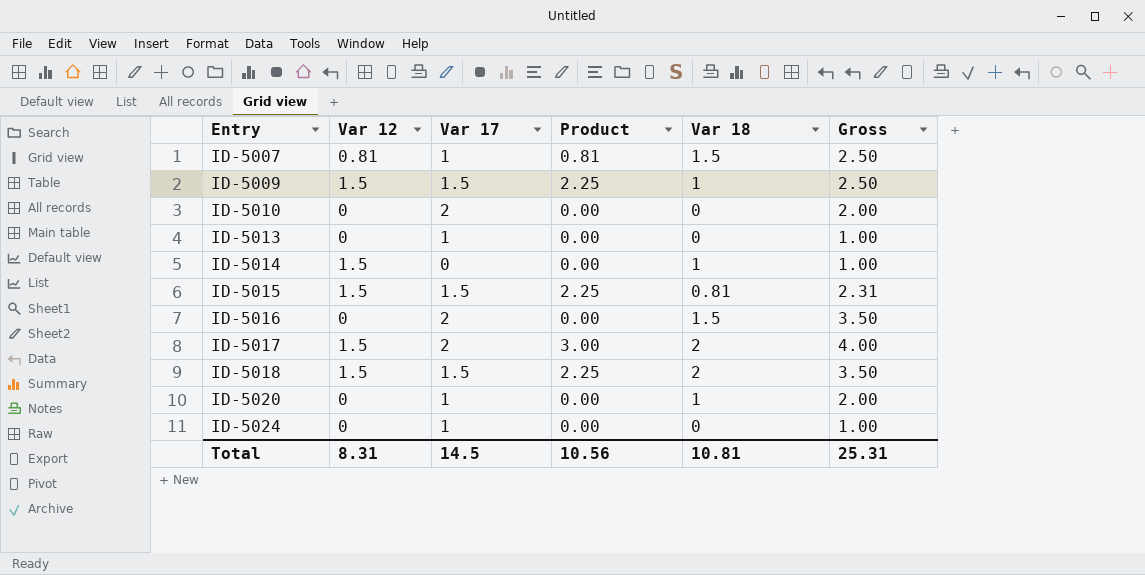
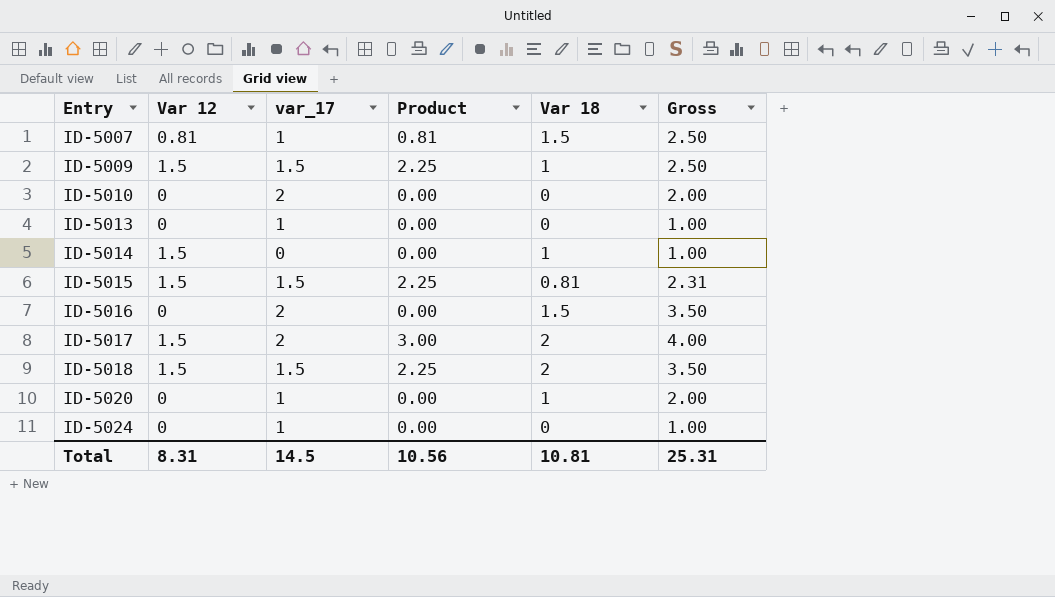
column name: Var 17 -> var_17

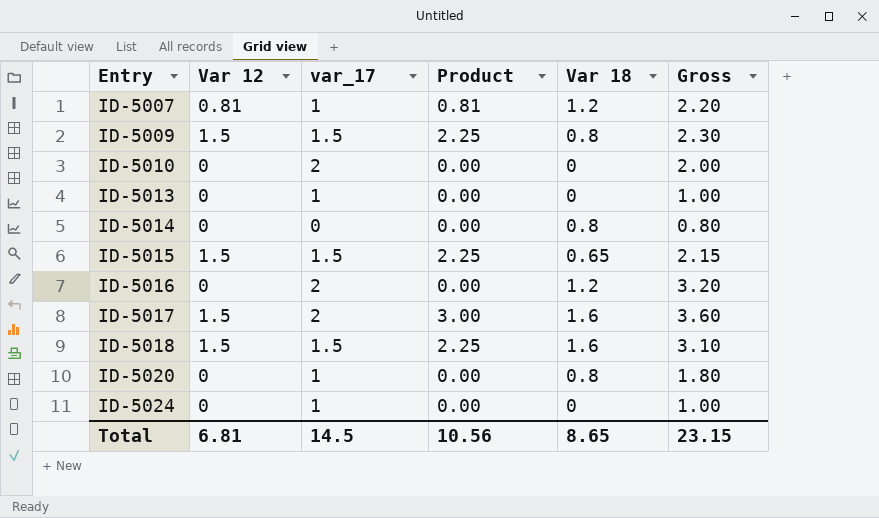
ID-5007 | Var 18: 1.5 -> 1.2
ID-5007 | Gross: 2.50 -> 2.20
ID-5009 | Var 18: 1 -> 0.8
ID-5009 | Gross: 2.50 -> 2.30
ID-5014 | Var 12: 1.5 -> 0
ID-5014 | Var 18: 1 -> 0.8
ID-5014 | Gross: 1.00 -> 0.80
ID-5015 | Var 18: 0.81 -> 0.65
ID-5015 | Gross: 2.31 -> 2.15
ID-5016 | Var 18: 1.5 -> 1.2
ID-5016 | Gross: 3.50 -> 3.20
ID-5017 | Var 18: 2 -> 1.6
ID-5017 | Gross: 4.00 -> 3.60
ID-5018 | Var 18: 2 -> 1.6
ID-5018 | Gross: 3.50 -> 3.10
ID-5020 | Var 18: 1 -> 0.8
ID-5020 | Gross: 2.00 -> 1.80
Total | Var 12: 8.31 -> 6.81
Total | Var 18: 10.81 -> 8.65
Total | Gross: 25.31 -> 23.15

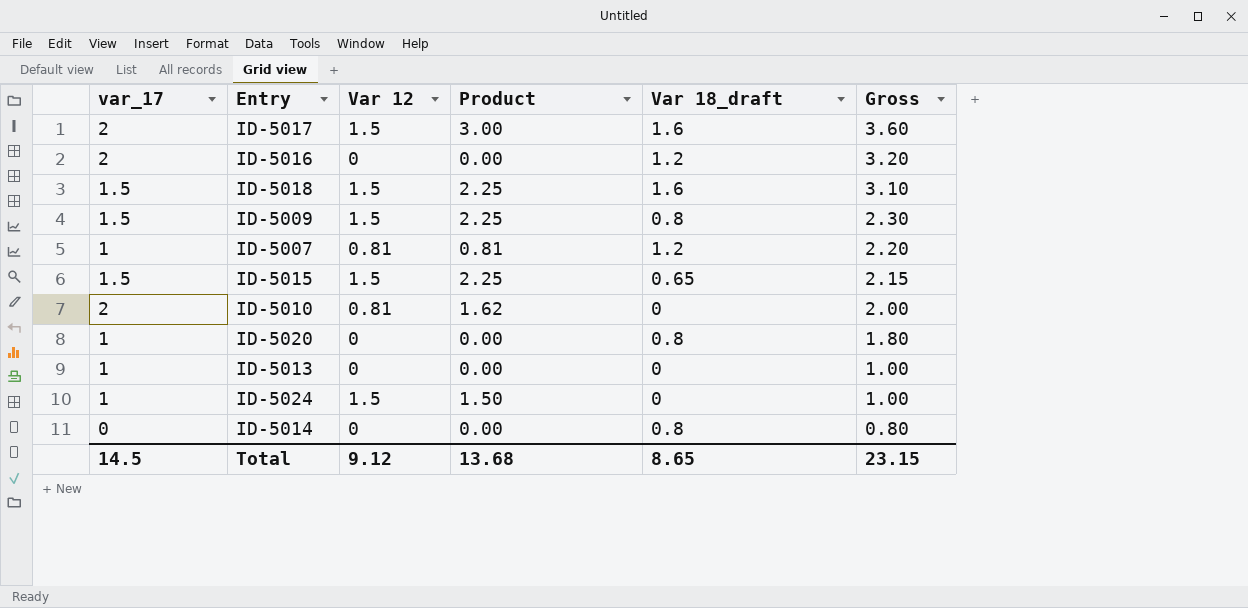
row order: Entry ascending -> Gross descending
column var_17 | position: 3 -> 1
column name: Var 18 -> Var 18_draft
ID-5010 | Var 12: 0 -> 0.81
ID-5010 | Product: 0.00 -> 1.62
ID-5024 | Var 12: 0 -> 1.5
ID-5024 | Product: 0.00 -> 1.50
Total | Var 12: 6.81 -> 9.12
Total | Product: 10.56 -> 13.68

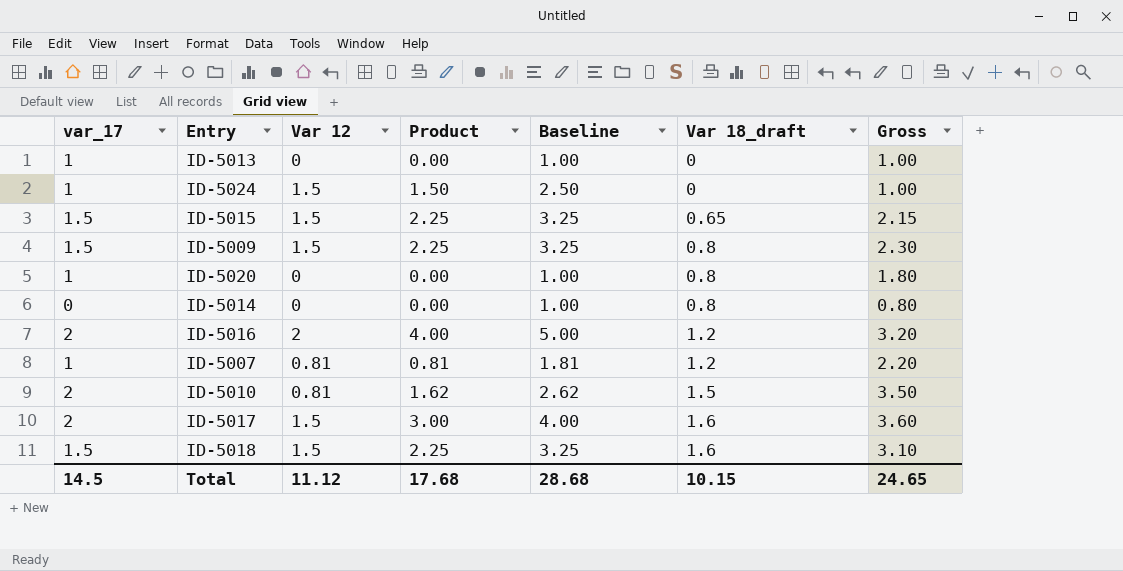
row order: Gross descending -> Var 18_draft ascending
column Baseline | formula: none -> [Product] + 1
ID-5016 | Var 12: 0 -> 2
ID-5016 | Product: 0.00 -> 4.00
ID-5010 | Var 18_draft: 0 -> 1.5
ID-5010 | Gross: 2.00 -> 3.50
Total | Var 12: 9.12 -> 11.12
Total | Product: 13.68 -> 17.68
Total | Var 18_draft: 8.65 -> 10.15
Total | Gross: 23.15 -> 24.65

